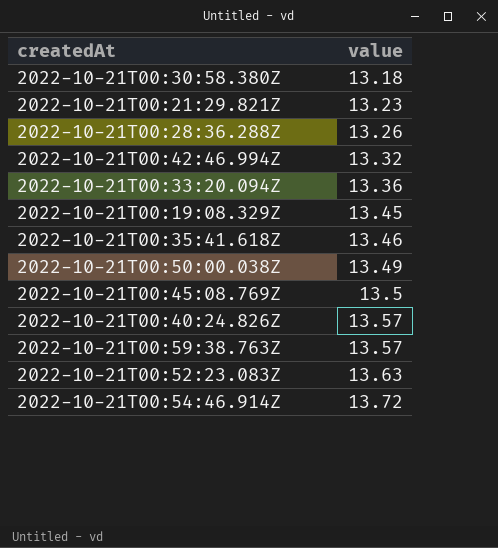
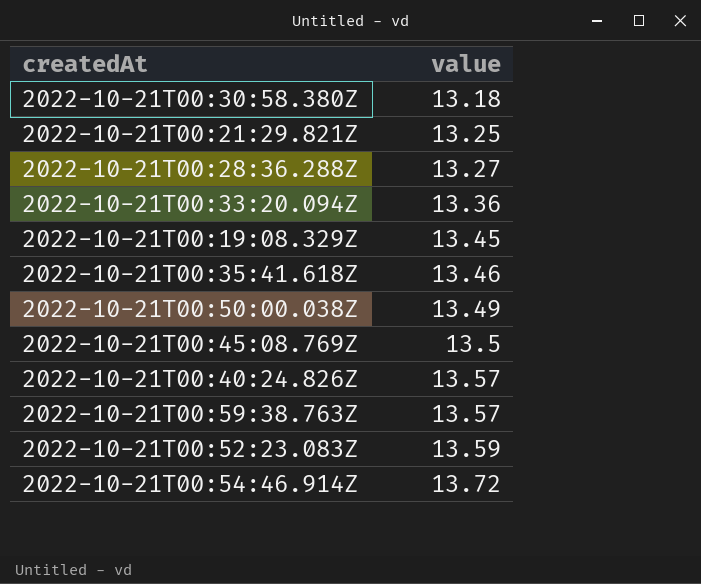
row 2022-10-21T00:42:46.994Z: 13.32 -> none
2022-10-21T00:21:29.821Z | value: 13.23 -> 13.25
2022-10-21T00:28:36.288Z | value: 13.26 -> 13.27
2022-10-21T00:52:23.083Z | value: 13.63 -> 13.59

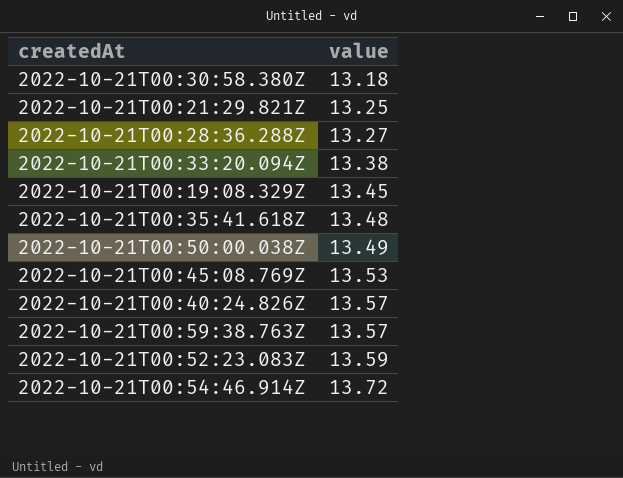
2022-10-21T00:33:20.094Z | value: 13.36 -> 13.38
2022-10-21T00:35:41.618Z | value: 13.46 -> 13.48
2022-10-21T00:45:08.769Z | value: 13.5 -> 13.53

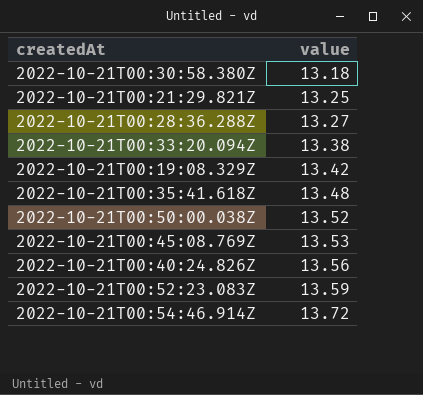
row 2022-10-21T00:59:38.763Z: 13.57 -> none
2022-10-21T00:19:08.329Z | value: 13.45 -> 13.42
2022-10-21T00:50:00.038Z | value: 13.49 -> 13.52
2022-10-21T00:40:24.826Z | value: 13.57 -> 13.56

